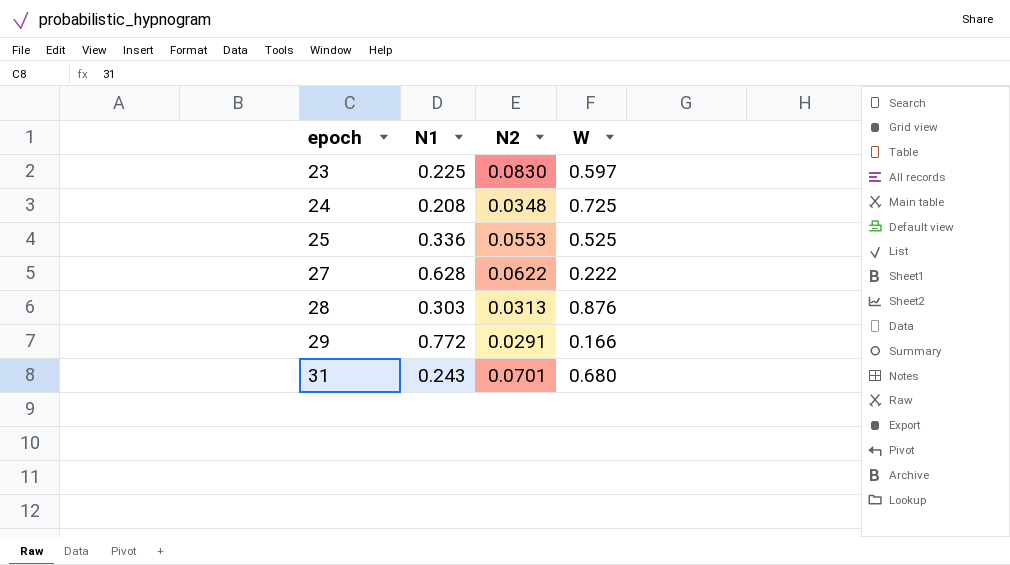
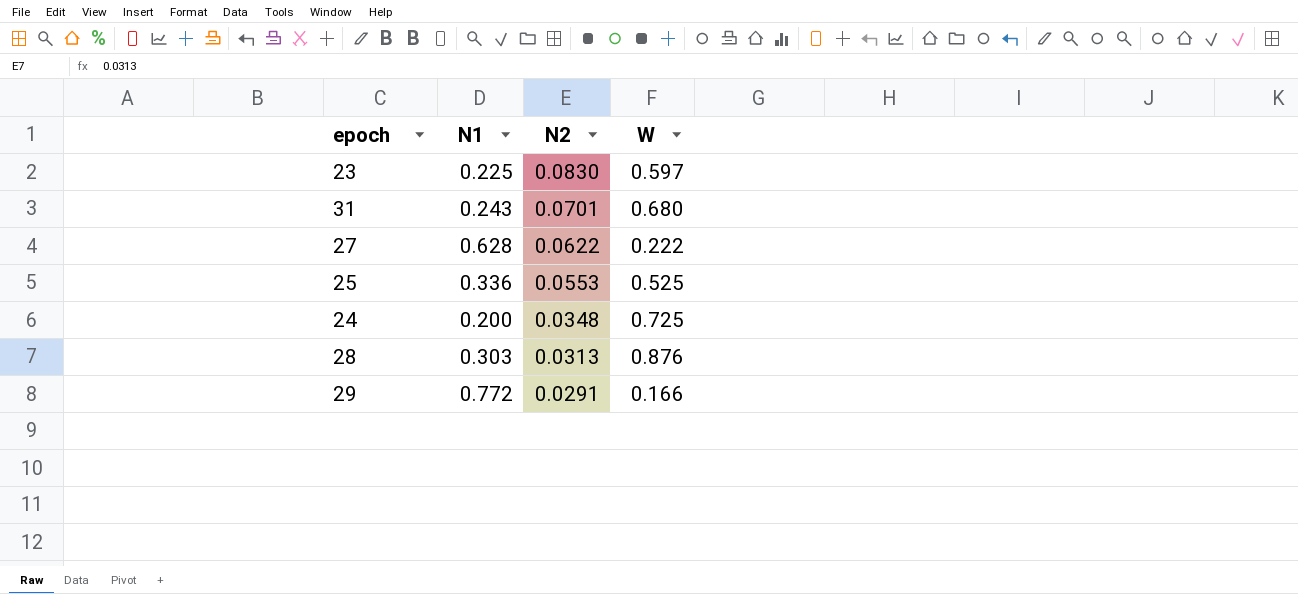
row order: epoch ascending -> N2 descending
24 | N1: 0.208 -> 0.200

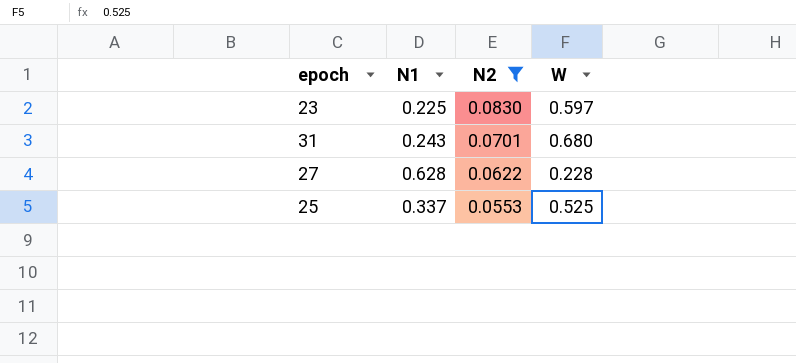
filter: none -> N2 >= 0.0553
27 | W: 0.222 -> 0.228
25 | N1: 0.336 -> 0.337

